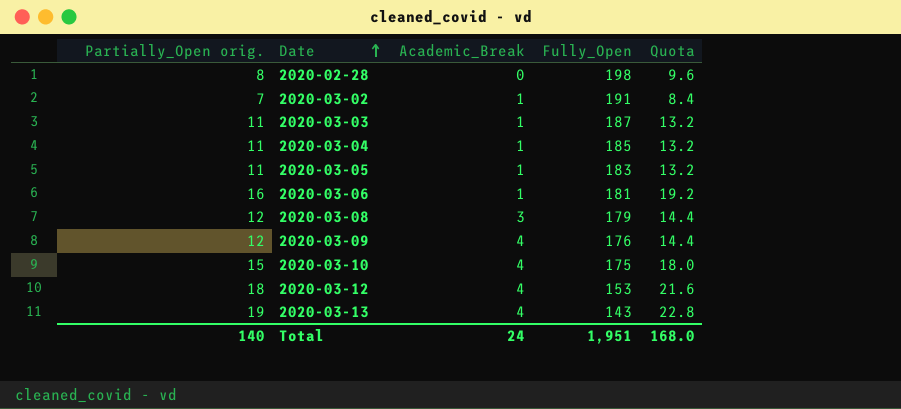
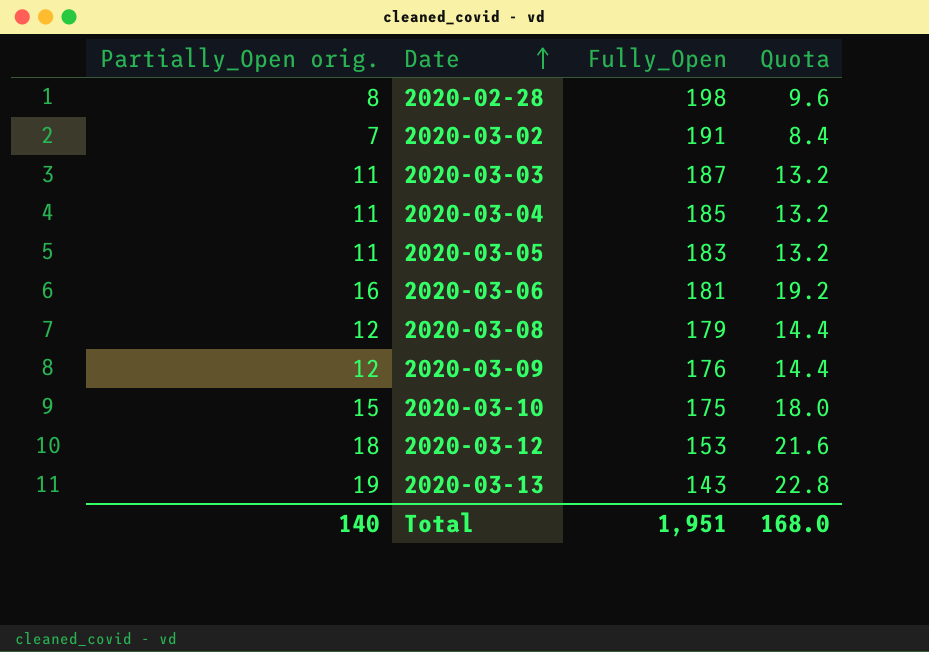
column Academic_Break | position: 3 -> none

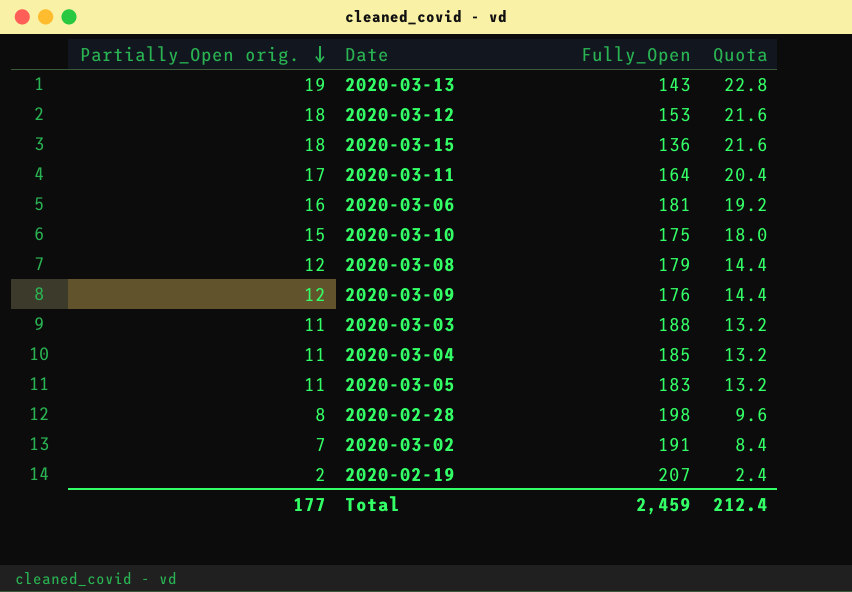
row order: Date ascending -> Partially_Open orig. descending
row 2020-03-15: none -> 18 | 136 | 21.6
row 2020-03-11: none -> 17 | 164 | 20.4
2020-03-03 | Fully_Open: 187 -> 188
row 2020-02-19: none -> 2 | 207 | 2.4
Total | Partially_Open orig.: 140 -> 177
Total | Fully_Open: 1,951 -> 2,459
Total | Quota: 168.0 -> 212.4

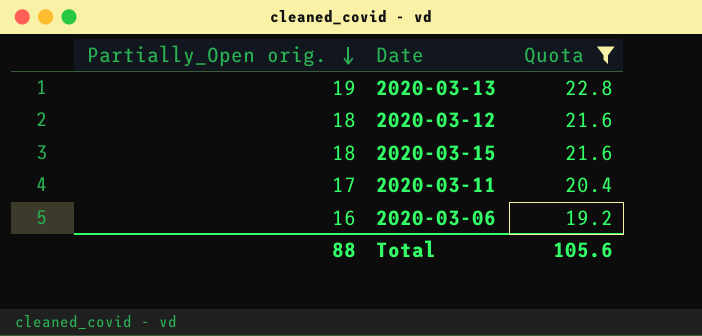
filter: none -> Quota >= 19.2
column Fully_Open | position: 3 -> none
Total | Partially_Open orig.: 177 -> 88
Total | Quota: 212.4 -> 105.6

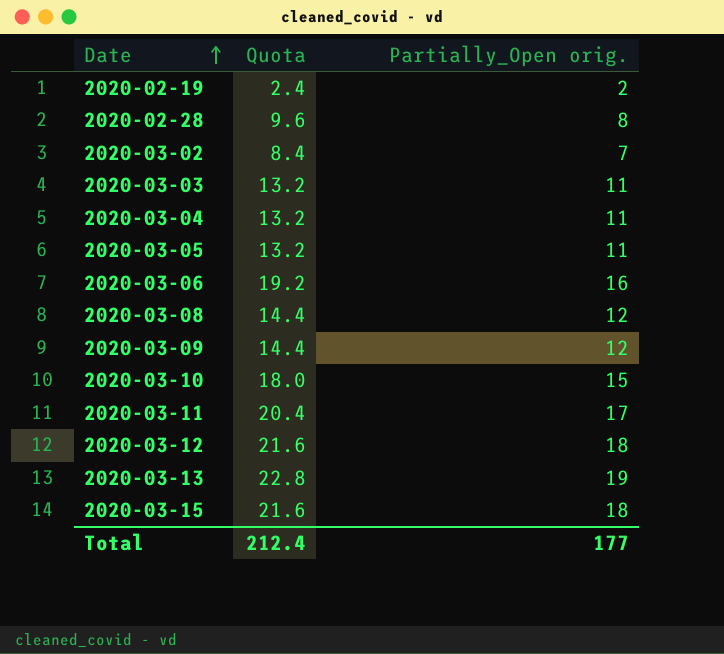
filter: Quota >= 19.2 -> none
row order: Partially_Open orig. descending -> Date ascending
column Partially_Open orig. | position: 1 -> 3
Total | Quota: 105.6 -> 212.4
Total | Partially_Open orig.: 88 -> 177

